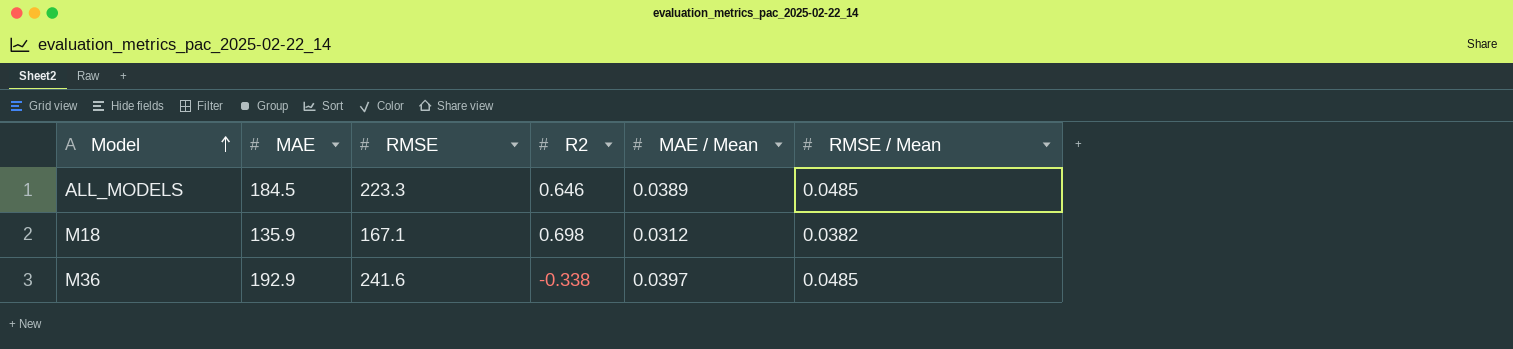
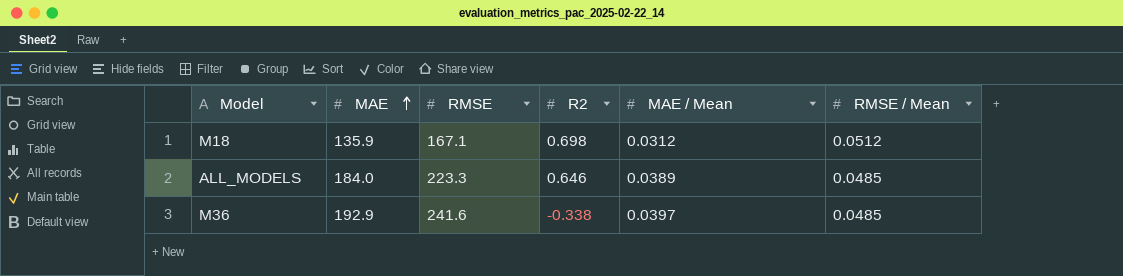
row order: Model ascending -> MAE ascending
M18 | RMSE / Mean: 0.0382 -> 0.0512
ALL_MODELS | MAE: 184.5 -> 184.0

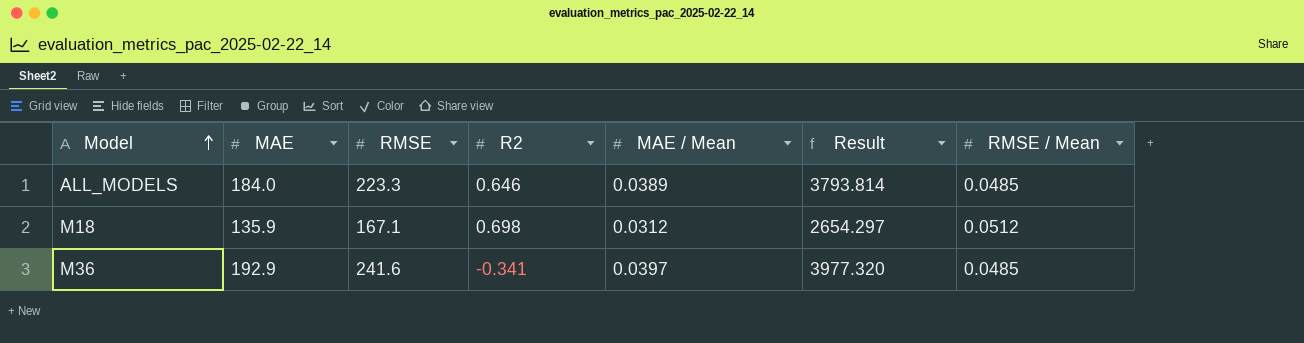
row order: MAE ascending -> Model ascending
column Result | formula: none -> [MAE] / [RMSE / Mean]
M36 | R2: -0.338 -> -0.341

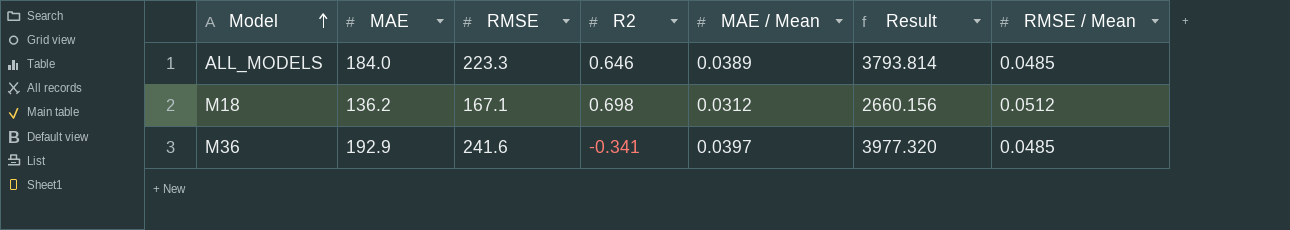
M18 | MAE: 135.9 -> 136.2
M18 | Result: 2654.297 -> 2660.156

